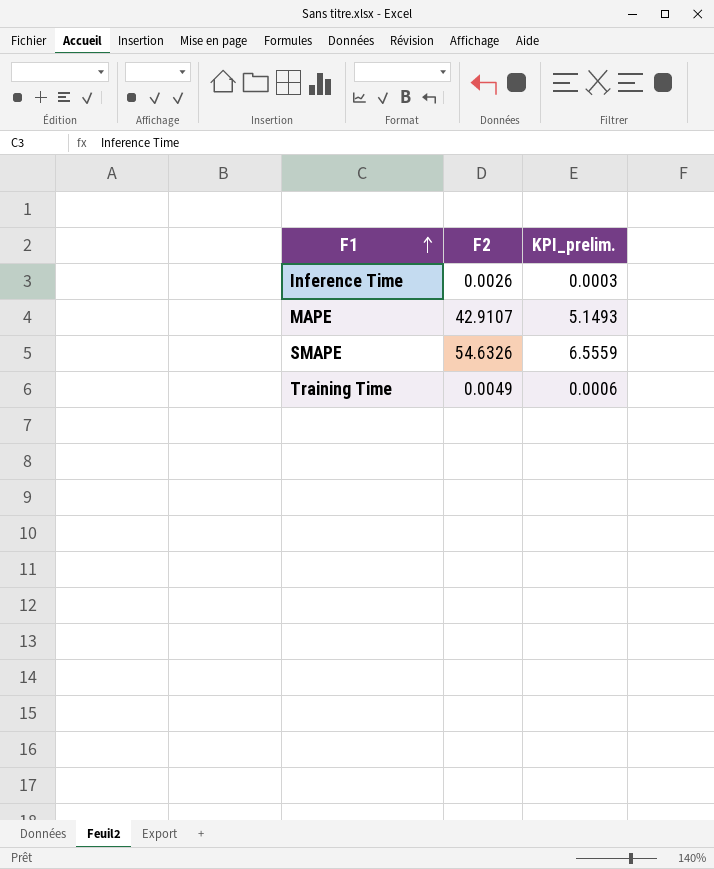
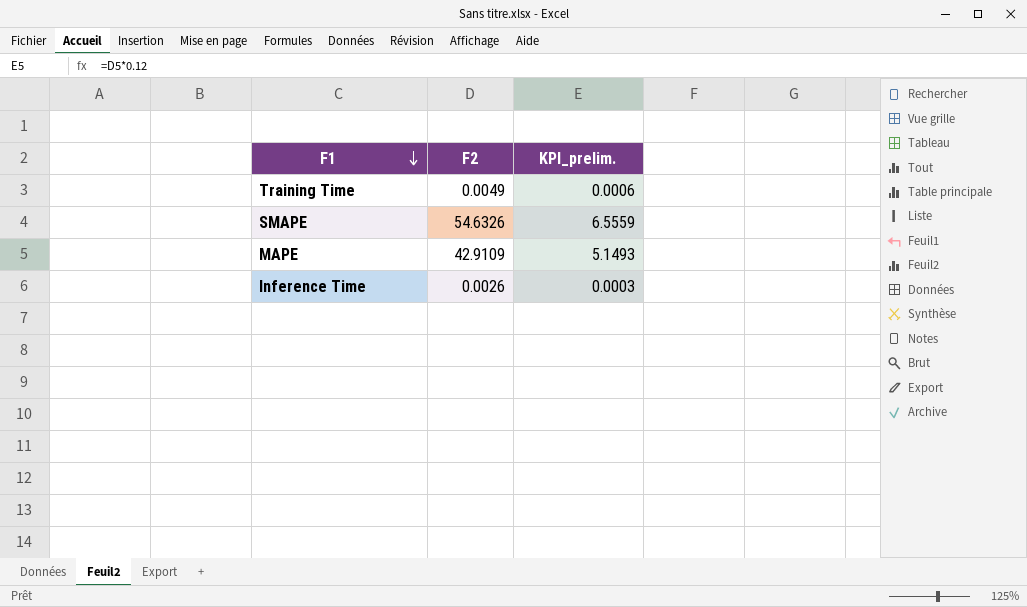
row order: F1 ascending -> F1 descending
MAPE | F2: 42.9107 -> 42.9109

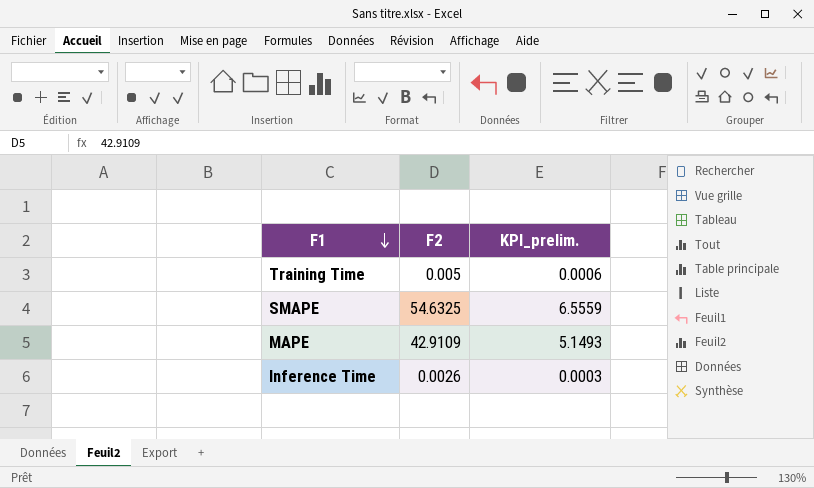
Training Time | F2: 0.0049 -> 0.005
SMAPE | F2: 54.6326 -> 54.6325

